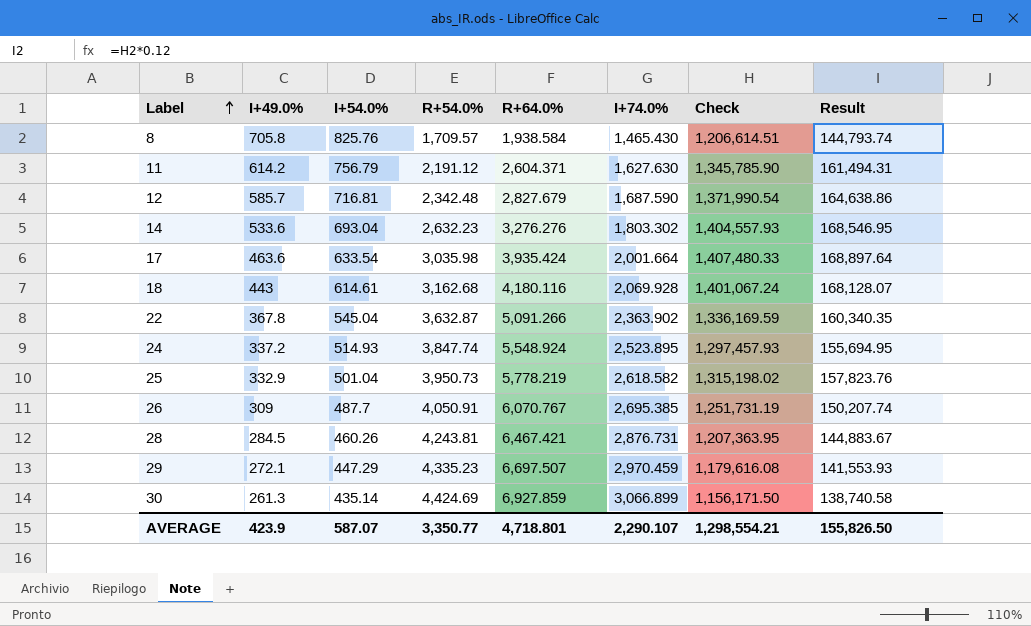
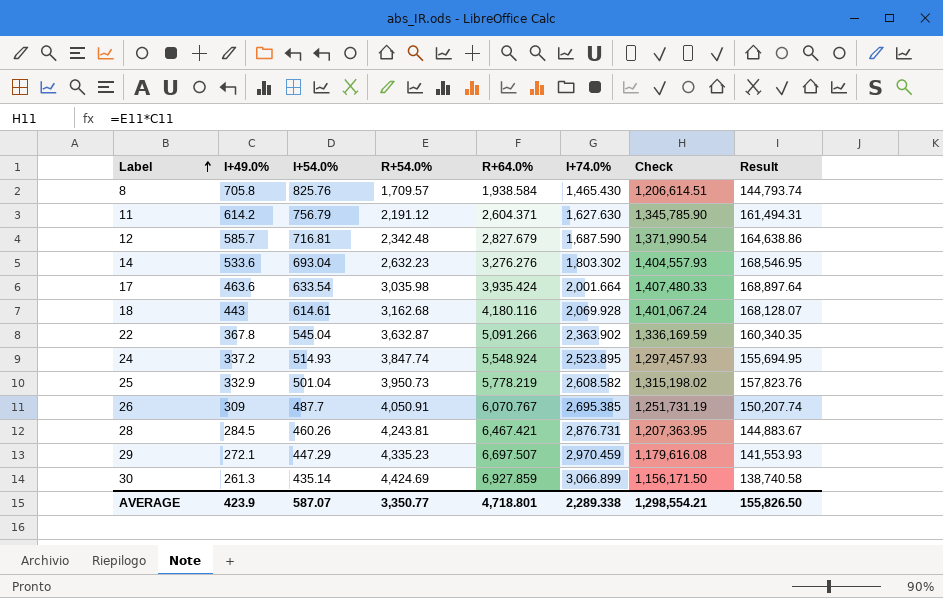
25 | I+74.0%: 2,618.582 -> 2,608.582
AVERAGE | I+74.0%: 2,290.107 -> 2,289.338

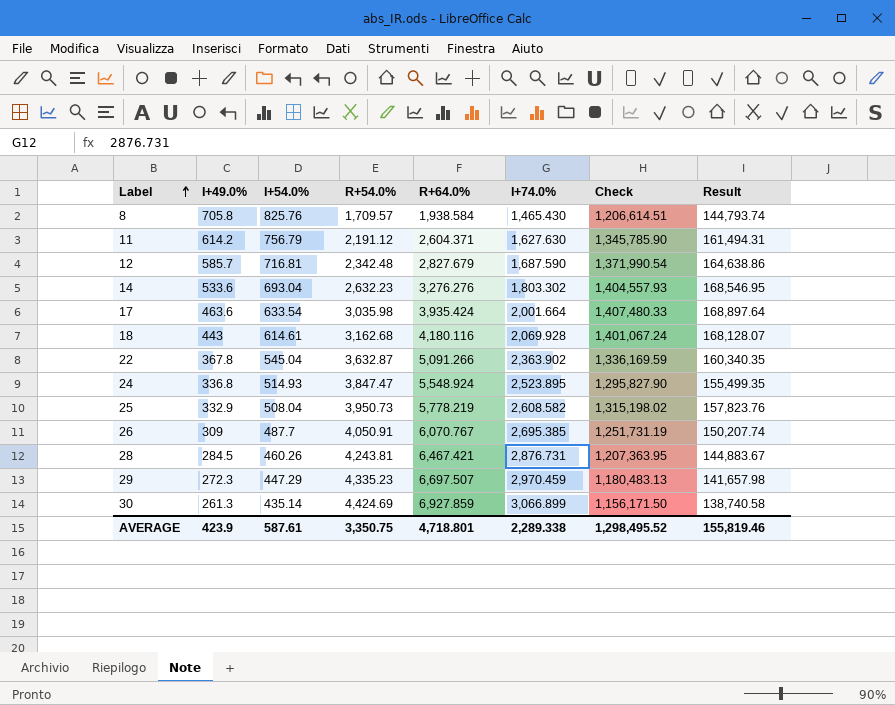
24 | I+49.0%: 337.2 -> 336.8
24 | R+54.0%: 3,847.74 -> 3,847.47
24 | Check: 1,297,457.93 -> 1,295,827.90
24 | Result: 155,694.95 -> 155,499.35
25 | I+54.0%: 501.04 -> 508.04
29 | I+49.0%: 272.1 -> 272.3
29 | Check: 1,179,616.08 -> 1,180,483.13
29 | Result: 141,553.93 -> 141,657.98
AVERAGE | I+54.0%: 587.07 -> 587.61
AVERAGE | R+54.0%: 3,350.77 -> 3,350.75
AVERAGE | Check: 1,298,554.21 -> 1,298,495.52
AVERAGE | Result: 155,826.50 -> 155,819.46

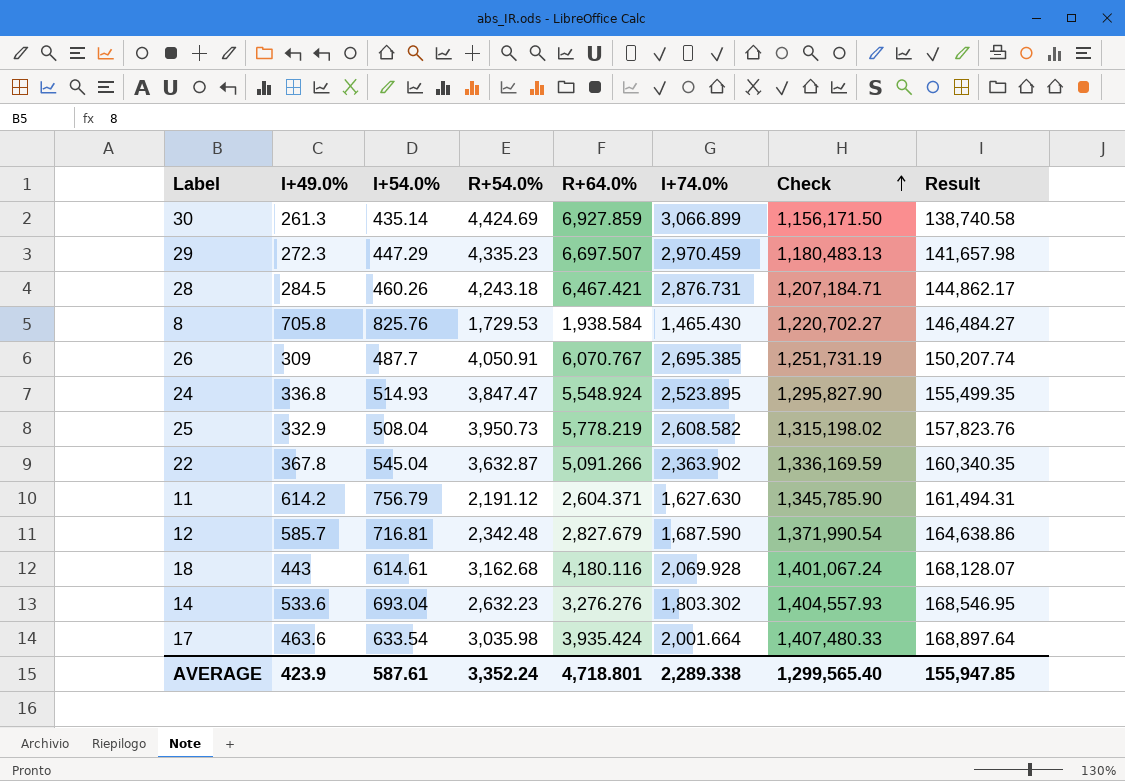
row order: Label ascending -> Check ascending
28 | R+54.0%: 4,243.81 -> 4,243.18
28 | Check: 1,207,363.95 -> 1,207,184.71
28 | Result: 144,883.67 -> 144,862.17
8 | R+54.0%: 1,709.57 -> 1,729.53
8 | Check: 1,206,614.51 -> 1,220,702.27
8 | Result: 144,793.74 -> 146,484.27
AVERAGE | R+54.0%: 3,350.75 -> 3,352.24
AVERAGE | Check: 1,298,495.52 -> 1,299,565.40
AVERAGE | Result: 155,819.46 -> 155,947.85

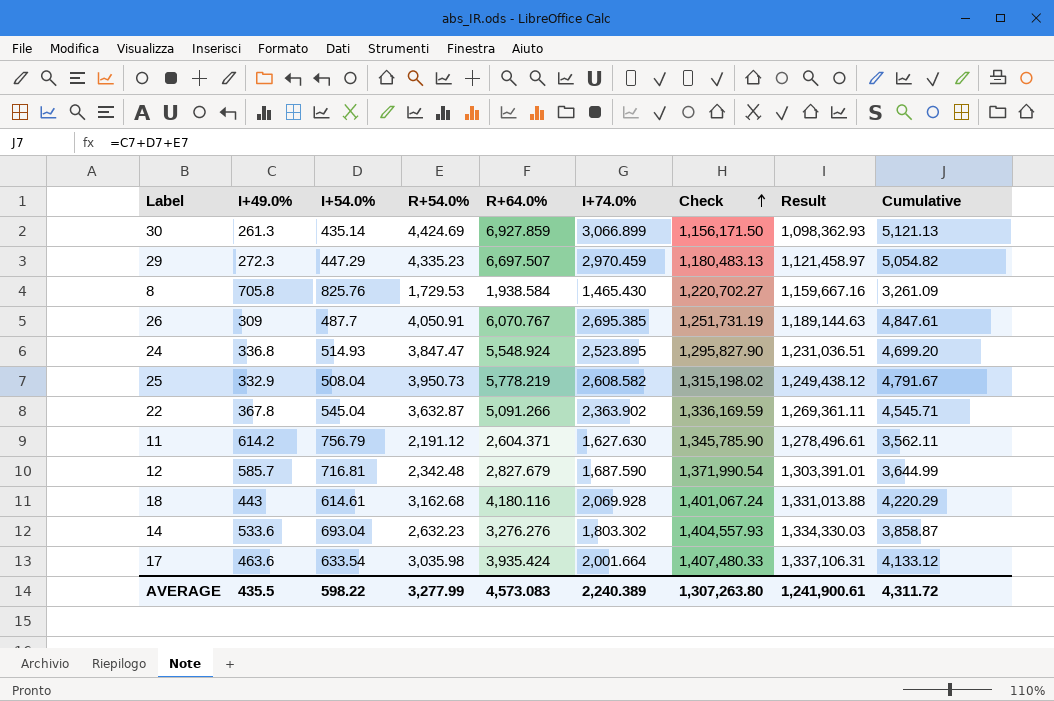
column Result | formula: [Check] * 0.12 -> [Check] * 0.95
column Cumulative | formula: none -> [I+49.0%] + [I+54.0%] + [R+54.0%]
row 28: 284.5 | 460.26 | 4,243.18 | 6,467.421 | 2,876.731 | 1,207,184.71 | 144,862.17 -> none
AVERAGE | I+49.0%: 423.9 -> 435.5
AVERAGE | I+54.0%: 587.61 -> 598.22
AVERAGE | R+54.0%: 3,352.24 -> 3,277.99
AVERAGE | R+64.0%: 4,718.801 -> 4,573.083
AVERAGE | I+74.0%: 2,289.338 -> 2,240.389
AVERAGE | Check: 1,299,565.40 -> 1,307,263.80
AVERAGE | Result: 155,947.85 -> 1,241,900.61

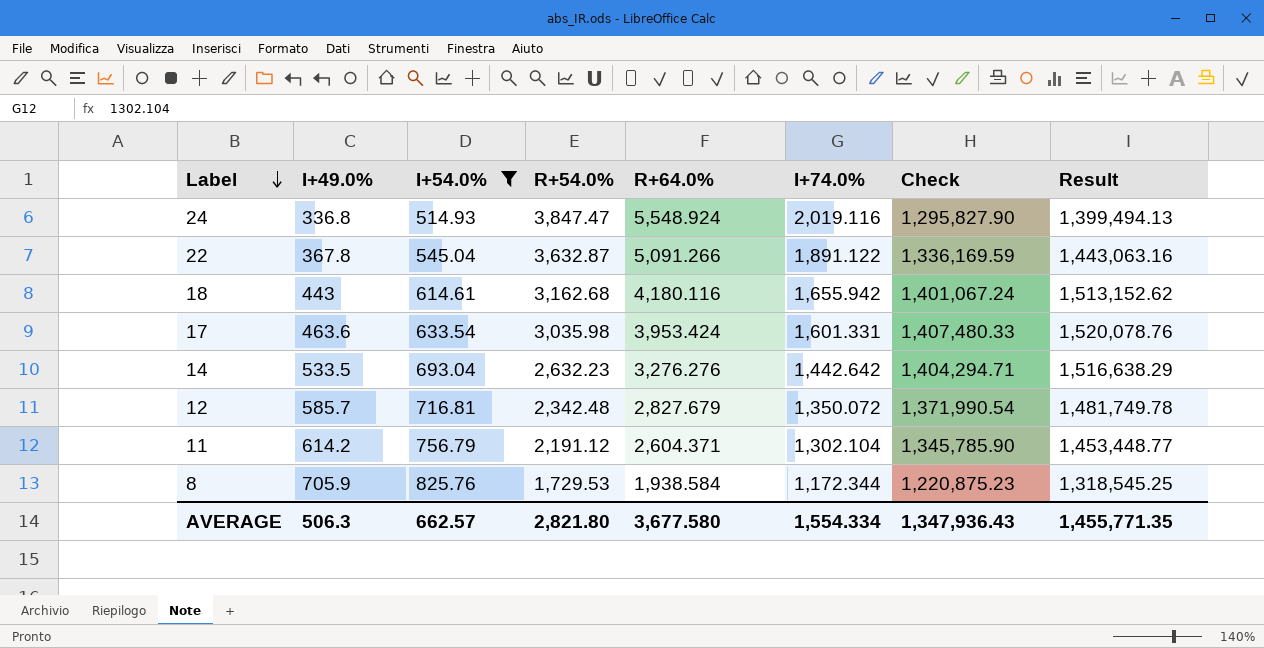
filter: none -> I+54.0% >= 514.93
row order: Check ascending -> Label descending
column Cumulative | formula: [I+49.0%] + [I+54.0%] + [R+54.0%] -> none
column Result | formula: [Check] * 0.95 -> [Check] * 1.08
24 | I+74.0%: 2,523.895 -> 2,019.116
22 | I+74.0%: 2,363.902 -> 1,891.122
18 | I+74.0%: 2,069.928 -> 1,655.942
17 | R+64.0%: 3,935.424 -> 3,953.424
17 | I+74.0%: 2,001.664 -> 1,601.331
14 | I+49.0%: 533.6 -> 533.5
14 | I+74.0%: 1,803.302 -> 1,442.642
14 | Check: 1,404,557.93 -> 1,404,294.71
12 | I+74.0%: 1,687.590 -> 1,350.072
11 | I+74.0%: 1,627.630 -> 1,302.104
8 | I+49.0%: 705.8 -> 705.9
8 | I+74.0%: 1,465.430 -> 1,172.344
8 | Check: 1,220,702.27 -> 1,220,875.23
AVERAGE | I+49.0%: 435.5 -> 506.3
AVERAGE | I+54.0%: 598.22 -> 662.57
AVERAGE | R+54.0%: 3,277.99 -> 2,821.80
AVERAGE | R+64.0%: 4,573.083 -> 3,677.580
AVERAGE | I+74.0%: 2,240.389 -> 1,554.334
AVERAGE | Check: 1,307,263.80 -> 1,347,936.43
AVERAGE | Result: 1,241,900.61 -> 1,455,771.35

